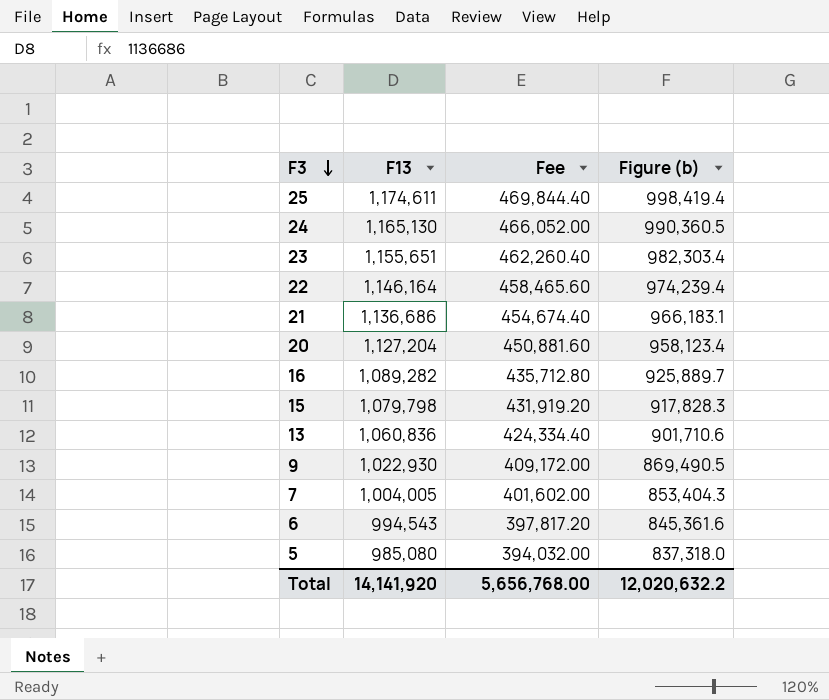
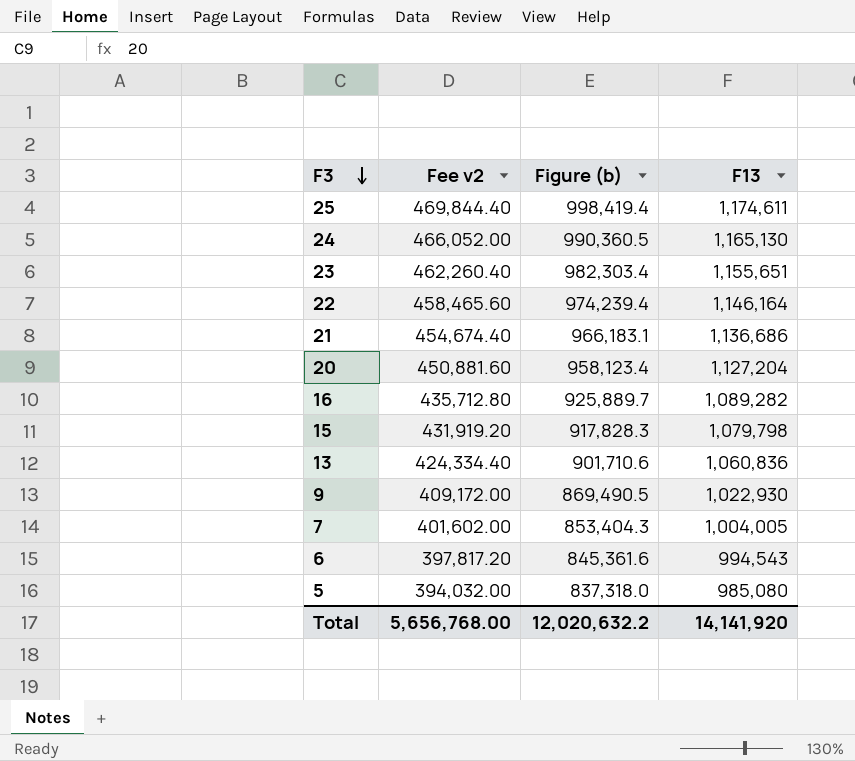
column name: Fee -> Fee v2
column F13 | position: 2 -> 4

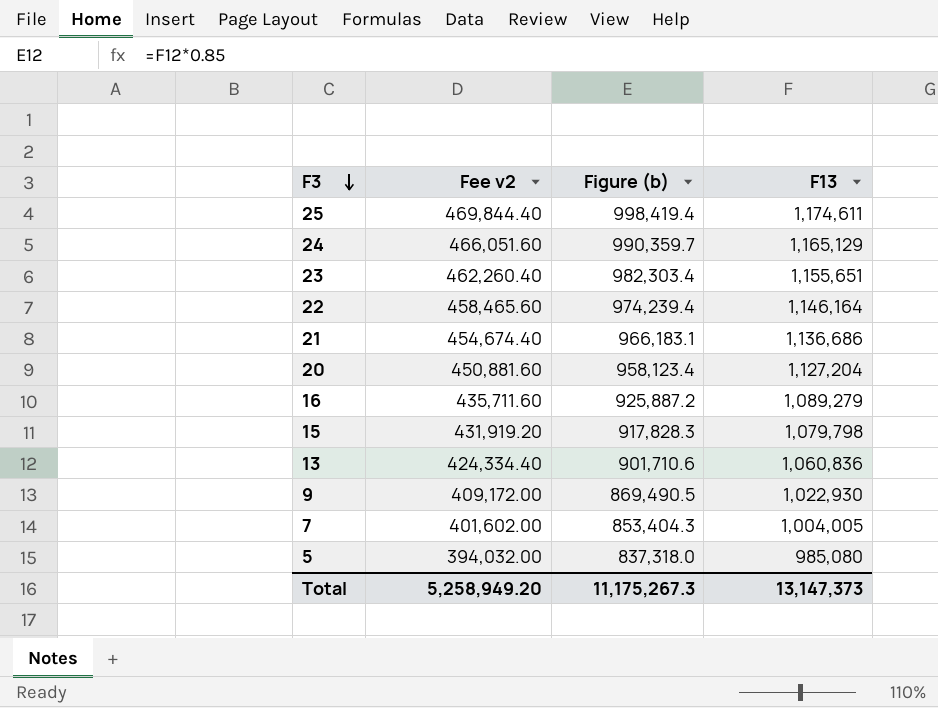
row 6: 397,817.20 | 845,361.6 | 994,543 -> none
24 | Fee v2: 466,052.00 -> 466,051.60
24 | Figure (b): 990,360.5 -> 990,359.7
24 | F13: 1,165,130 -> 1,165,129
16 | Fee v2: 435,712.80 -> 435,711.60
16 | Figure (b): 925,889.7 -> 925,887.2
16 | F13: 1,089,282 -> 1,089,279
Total | Fee v2: 5,656,768.00 -> 5,258,949.20
Total | Figure (b): 12,020,632.2 -> 11,175,267.3
Total | F13: 14,141,920 -> 13,147,373

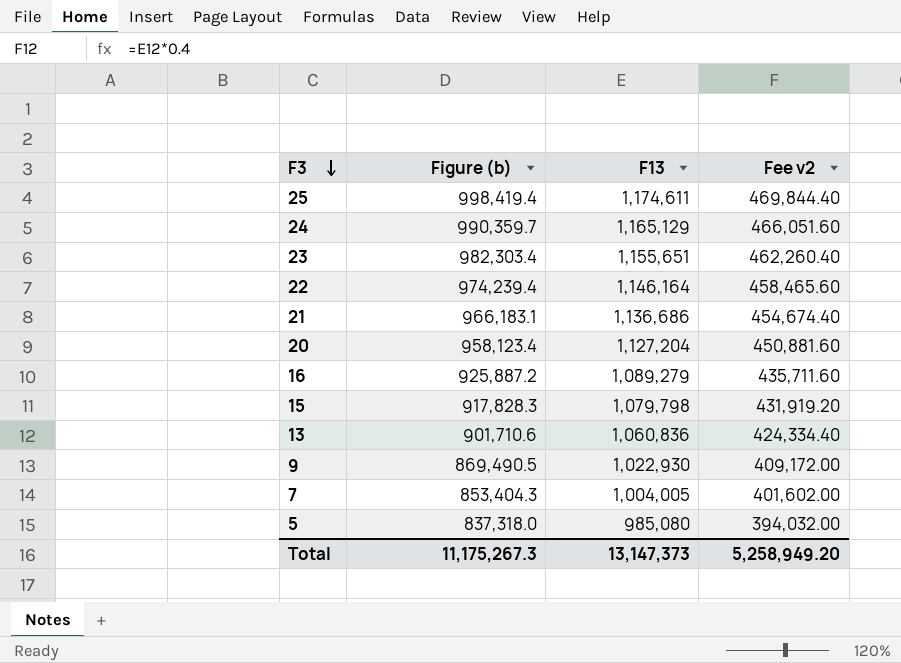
column Fee v2 | position: 2 -> 4

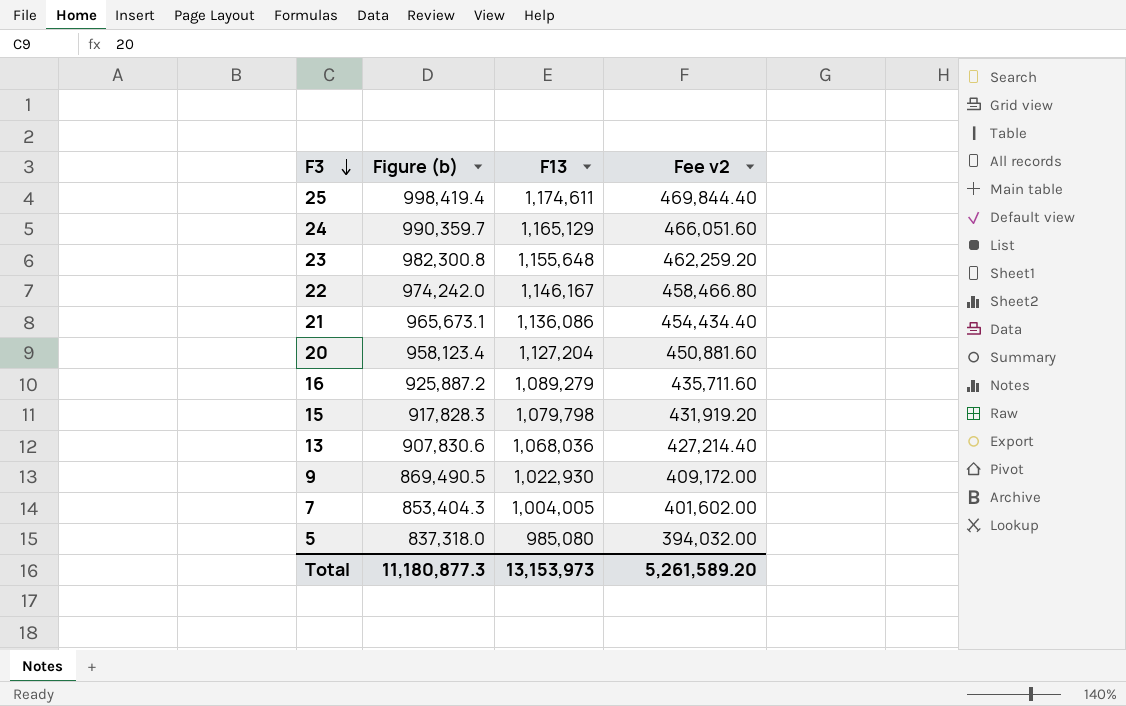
23 | Figure (b): 982,303.4 -> 982,300.8
23 | F13: 1,155,651 -> 1,155,648
23 | Fee v2: 462,260.40 -> 462,259.20
22 | Figure (b): 974,239.4 -> 974,242.0
22 | F13: 1,146,164 -> 1,146,167
22 | Fee v2: 458,465.60 -> 458,466.80
21 | Figure (b): 966,183.1 -> 965,673.1
21 | F13: 1,136,686 -> 1,136,086
21 | Fee v2: 454,674.40 -> 454,434.40
13 | Figure (b): 901,710.6 -> 907,830.6
13 | F13: 1,060,836 -> 1,068,036
13 | Fee v2: 424,334.40 -> 427,214.40
Total | Figure (b): 11,175,267.3 -> 11,180,877.3
Total | F13: 13,147,373 -> 13,153,973
Total | Fee v2: 5,258,949.20 -> 5,261,589.20

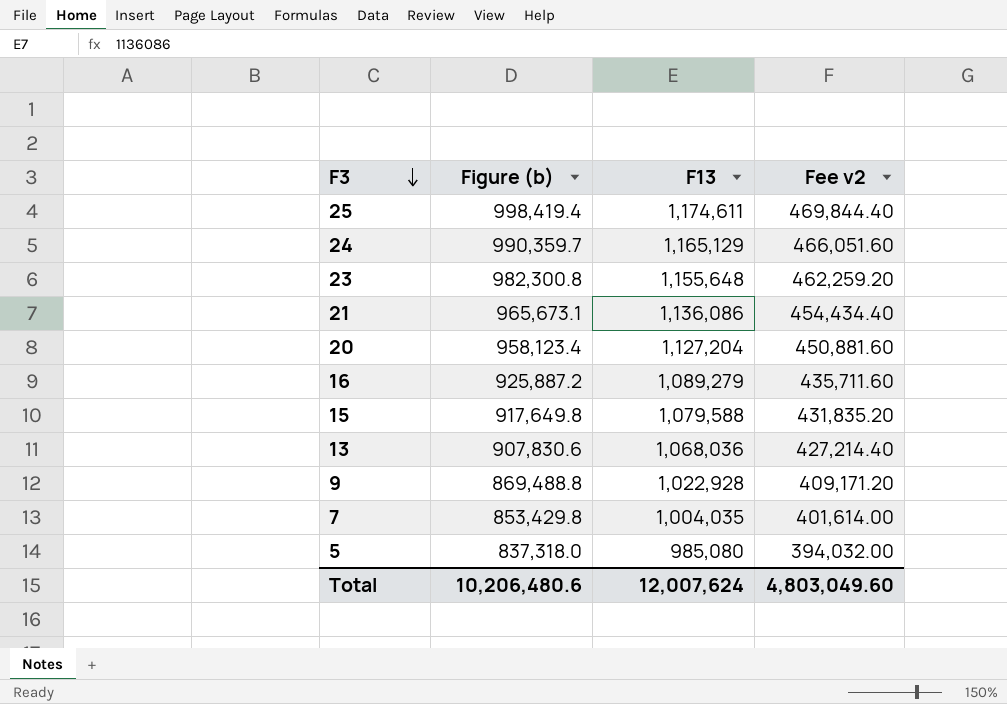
row 22: 974,242.0 | 1,146,167 | 458,466.80 -> none
15 | Figure (b): 917,828.3 -> 917,649.8
15 | F13: 1,079,798 -> 1,079,588
15 | Fee v2: 431,919.20 -> 431,835.20
9 | Figure (b): 869,490.5 -> 869,488.8
9 | F13: 1,022,930 -> 1,022,928
9 | Fee v2: 409,172.00 -> 409,171.20
7 | Figure (b): 853,404.3 -> 853,429.8
7 | F13: 1,004,005 -> 1,004,035
7 | Fee v2: 401,602.00 -> 401,614.00
Total | Figure (b): 11,180,877.3 -> 10,206,480.6
Total | F13: 13,153,973 -> 12,007,624
Total | Fee v2: 5,261,589.20 -> 4,803,049.60

